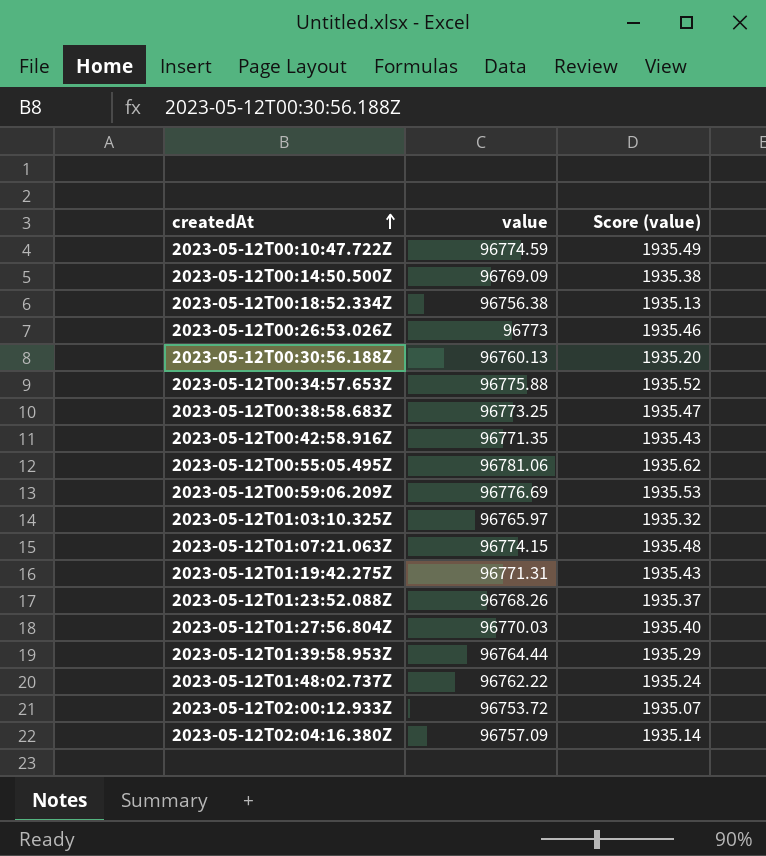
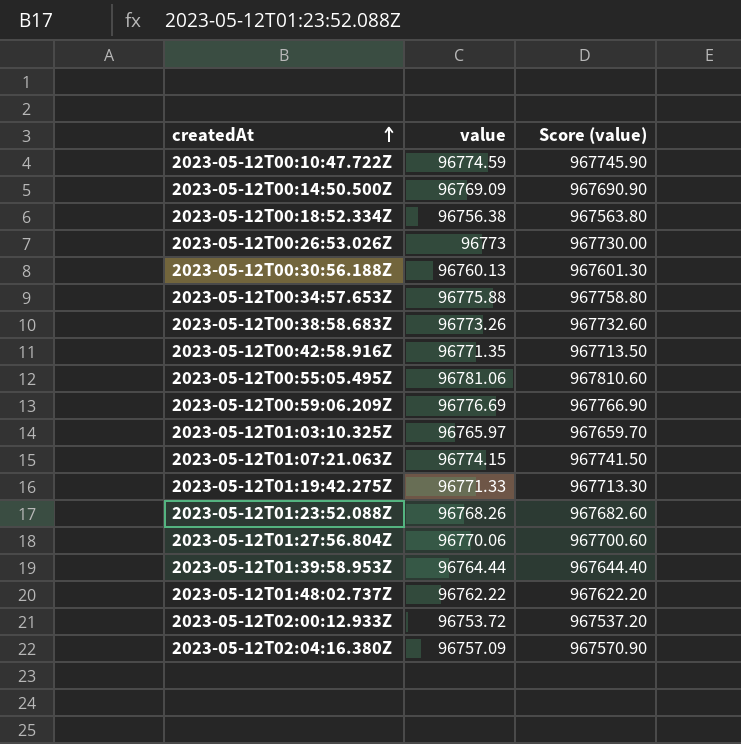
column Score (value) | formula: [value] * 0.02 -> [value] * 10
2023-05-12T00:38:58.683Z | value: 96773.25 -> 96773.26
2023-05-12T01:19:42.275Z | value: 96771.31 -> 96771.33
2023-05-12T01:27:56.804Z | value: 96770.03 -> 96770.06

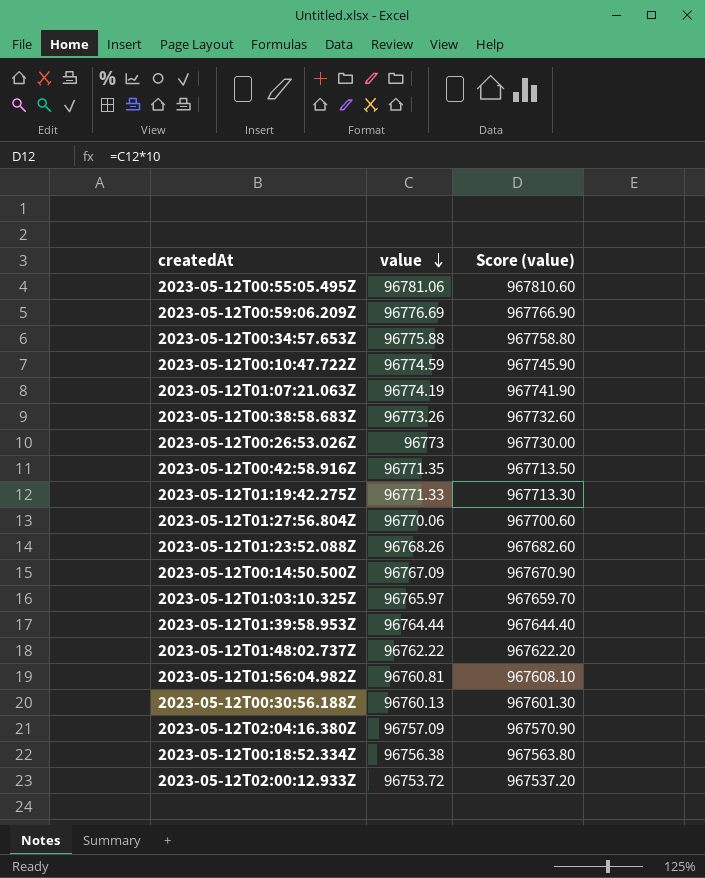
row order: createdAt ascending -> value descending
2023-05-12T01:07:21.063Z | value: 96774.15 -> 96774.19
2023-05-12T01:07:21.063Z | Score (value): 967741.50 -> 967741.90
2023-05-12T00:14:50.500Z | value: 96769.09 -> 96767.09
2023-05-12T00:14:50.500Z | Score (value): 967690.90 -> 967670.90
row 2023-05-12T01:56:04.982Z: none -> 96760.81 | 967608.10

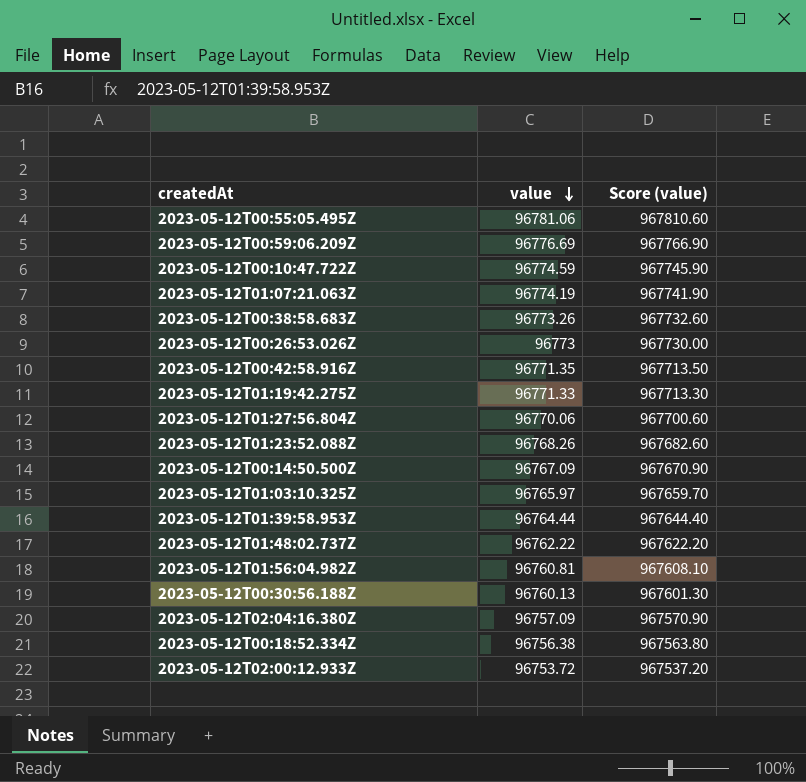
row 2023-05-12T00:34:57.653Z: 96775.88 | 967758.80 -> none

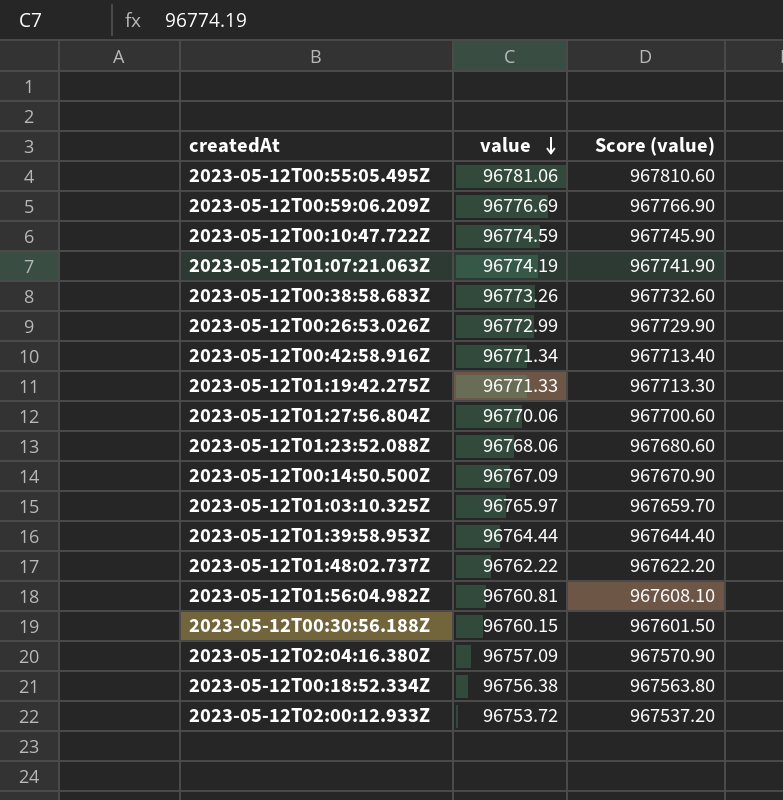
2023-05-12T00:26:53.026Z | value: 96773 -> 96772.99
2023-05-12T00:26:53.026Z | Score (value): 967730.00 -> 967729.90
2023-05-12T00:42:58.916Z | value: 96771.35 -> 96771.34
2023-05-12T00:42:58.916Z | Score (value): 967713.50 -> 967713.40
2023-05-12T01:23:52.088Z | value: 96768.26 -> 96768.06
2023-05-12T01:23:52.088Z | Score (value): 967682.60 -> 967680.60
2023-05-12T00:30:56.188Z | value: 96760.13 -> 96760.15
2023-05-12T00:30:56.188Z | Score (value): 967601.30 -> 967601.50

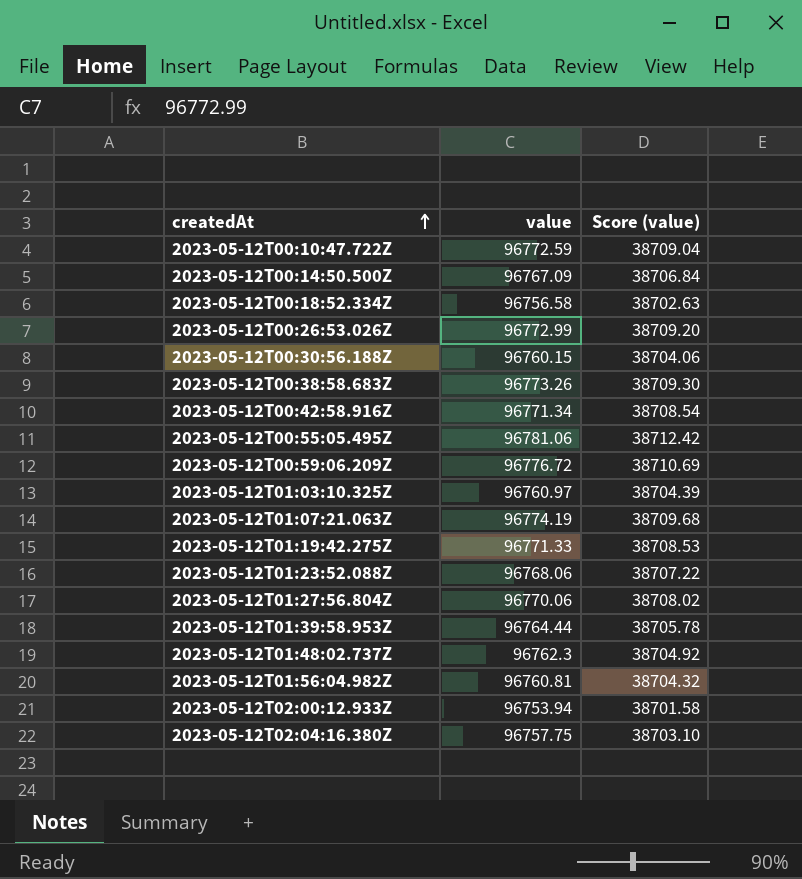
row order: value descending -> createdAt ascending
column Score (value) | formula: [value] * 10 -> [value] * 0.4
2023-05-12T00:10:47.722Z | value: 96774.59 -> 96772.59
2023-05-12T00:18:52.334Z | value: 96756.38 -> 96756.58
2023-05-12T00:59:06.209Z | value: 96776.69 -> 96776.72
2023-05-12T01:03:10.325Z | value: 96765.97 -> 96760.97
2023-05-12T01:48:02.737Z | value: 96762.22 -> 96762.3
2023-05-12T02:00:12.933Z | value: 96753.72 -> 96753.94
2023-05-12T02:04:16.380Z | value: 96757.09 -> 96757.75

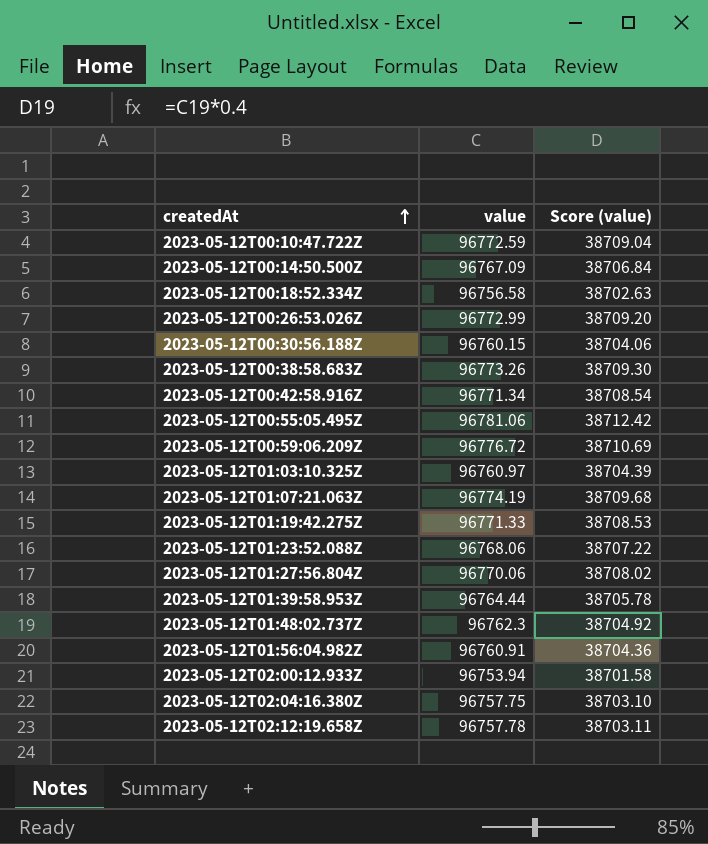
2023-05-12T01:56:04.982Z | value: 96760.81 -> 96760.91
2023-05-12T01:56:04.982Z | Score (value): 38704.32 -> 38704.36
row 2023-05-12T02:12:19.658Z: none -> 96757.78 | 38703.11

